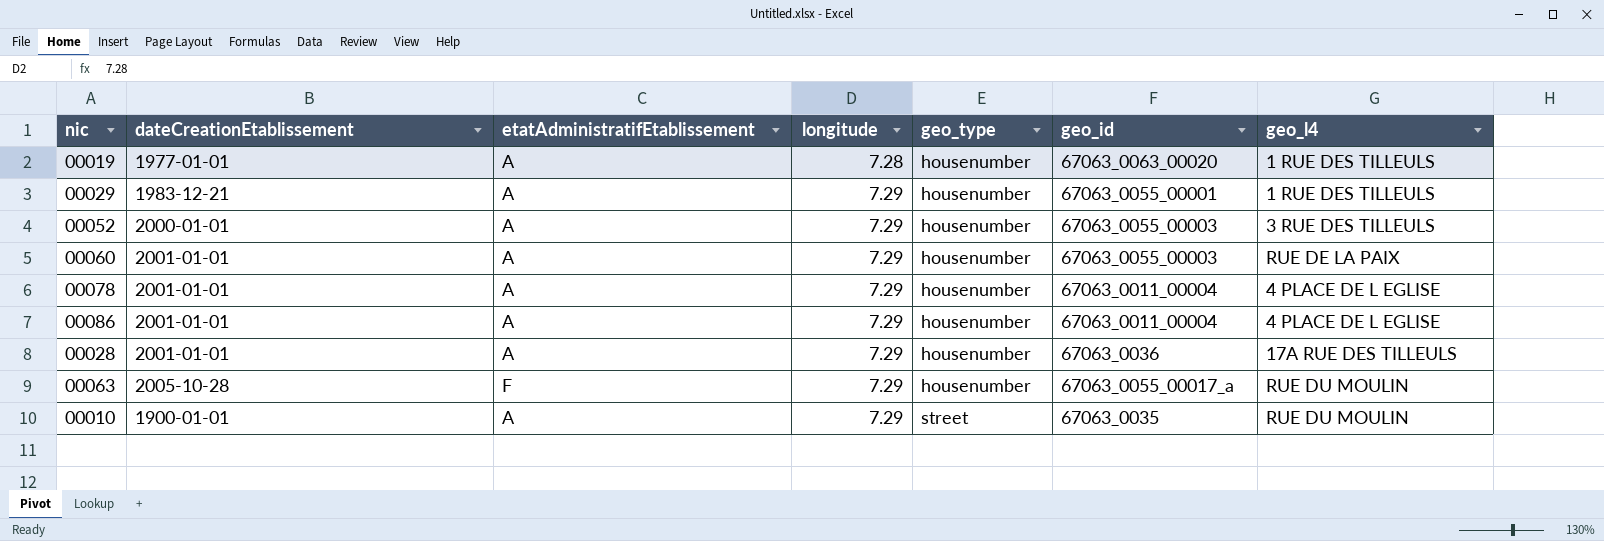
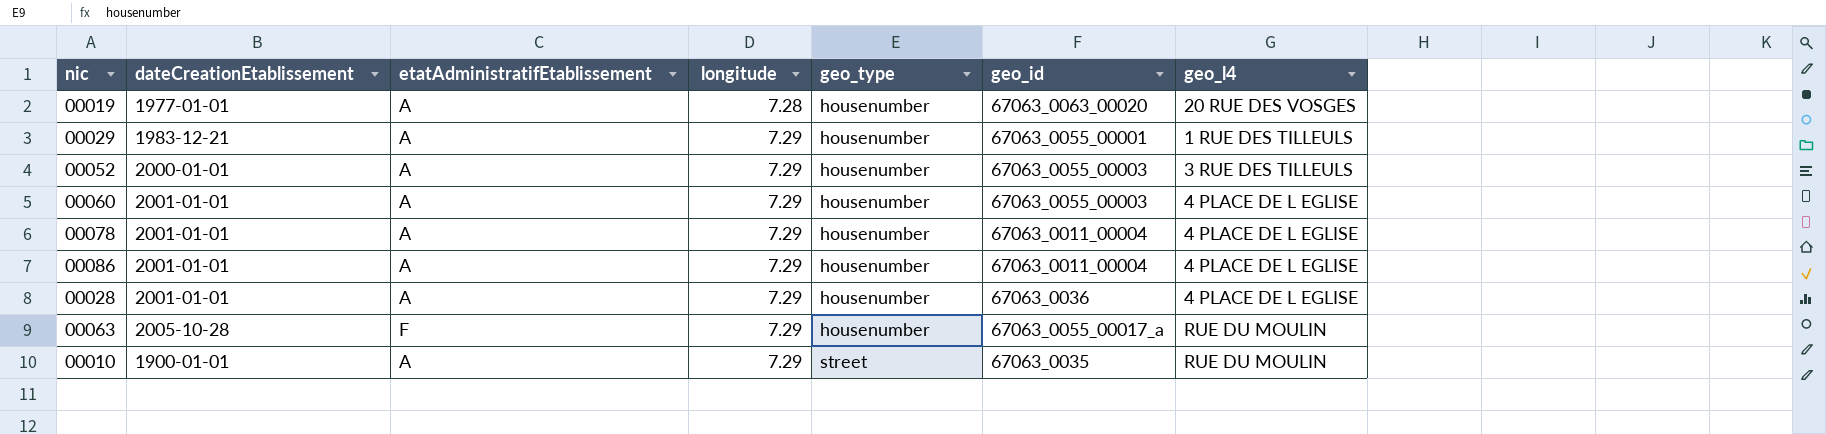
00019 | geo_l4: 1 RUE DES TILLEULS -> 20 RUE DES VOSGES
00060 | geo_l4: RUE DE LA PAIX -> 4 PLACE DE L EGLISE
00028 | geo_l4: 17A RUE DES TILLEULS -> 4 PLACE DE L EGLISE

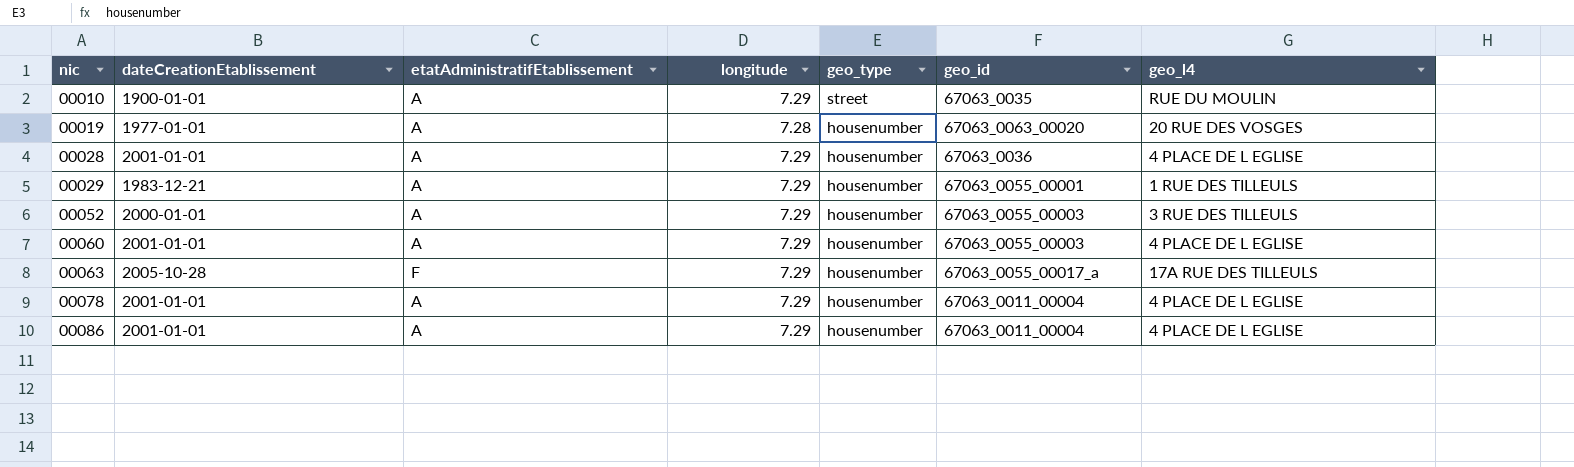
row order: longitude ascending -> nic ascending
00063 | geo_l4: RUE DU MOULIN -> 17A RUE DES TILLEULS

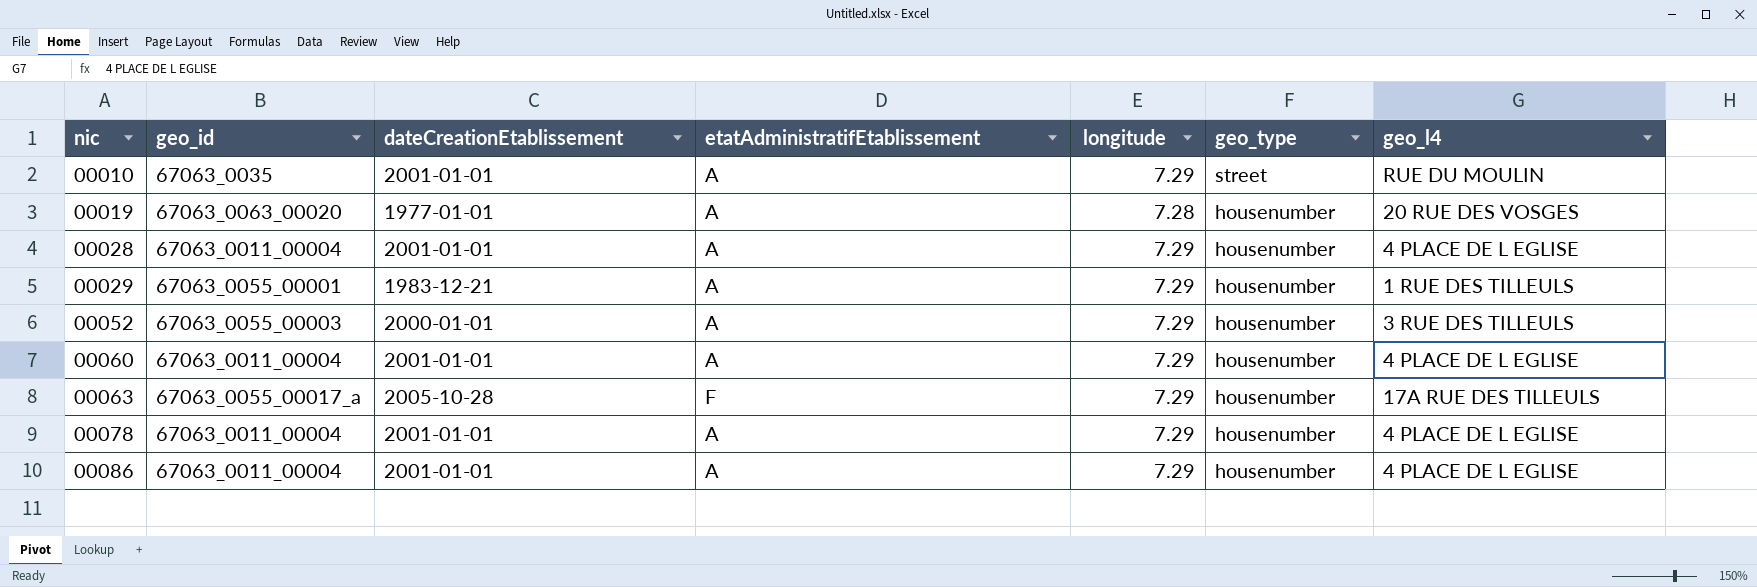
column geo_id | position: 6 -> 2
00010 | dateCreationEtablissement: 1900-01-01 -> 2001-01-01
00028 | geo_id: 67063_0036 -> 67063_0011_00004
00060 | geo_id: 67063_0055_00003 -> 67063_0011_00004

